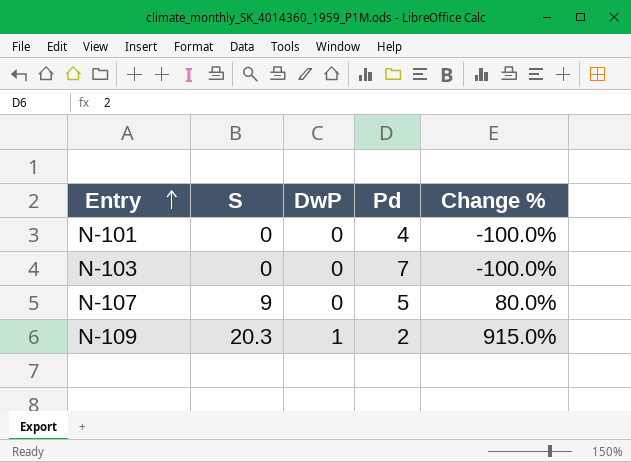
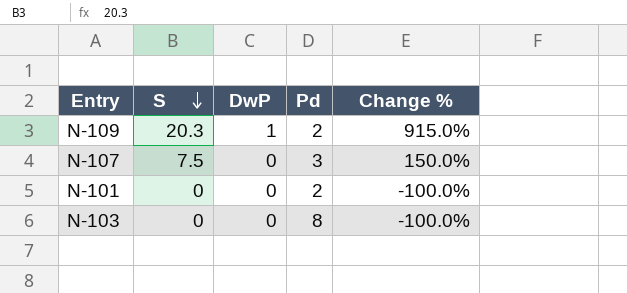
row order: Entry ascending -> S descending
N-107 | S: 9 -> 7.5
N-107 | Pd: 5 -> 3
N-107 | Change %: 80.0% -> 150.0%
N-101 | Pd: 4 -> 2
N-103 | Pd: 7 -> 8

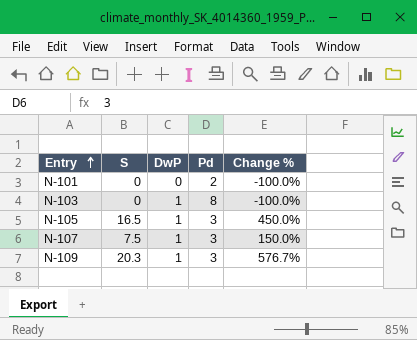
row order: S descending -> Entry ascending
N-103 | DwP: 0 -> 1
row N-105: none -> 16.5 | 1 | 3 | 450.0%
N-107 | DwP: 0 -> 1
N-109 | Pd: 2 -> 3
N-109 | Change %: 915.0% -> 576.7%

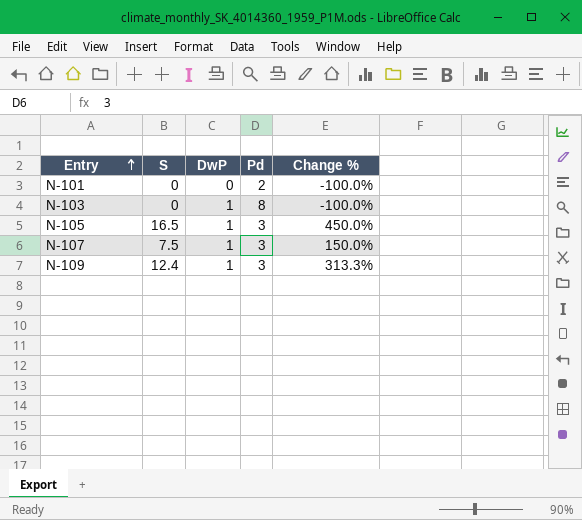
N-109 | S: 20.3 -> 12.4
N-109 | Change %: 576.7% -> 313.3%

